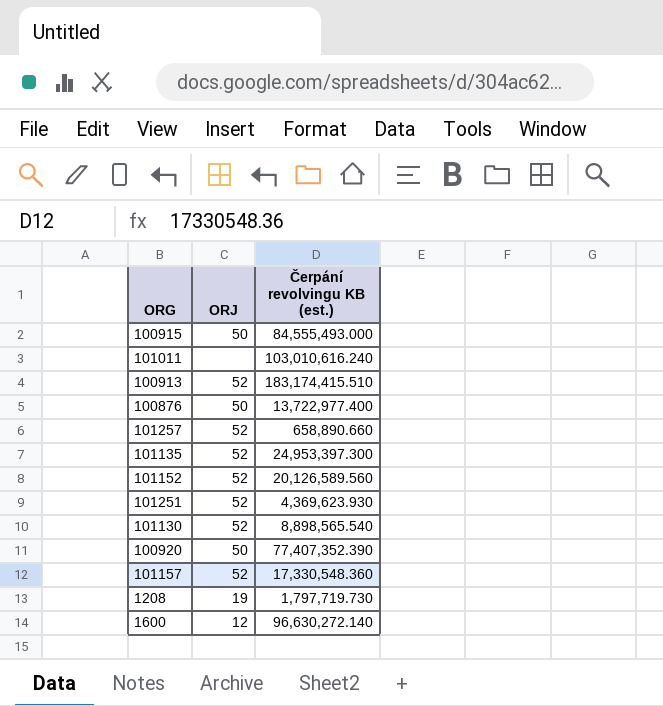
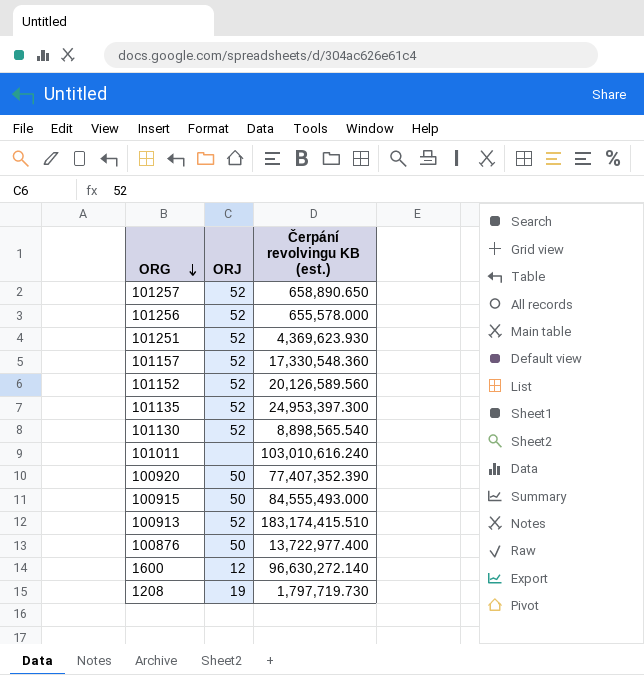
row order: none -> ORG descending
101257 | Čerpání revolvingu KB (est.): 658,890.660 -> 658,890.650
row 101256: none -> 52 | 655,578.000

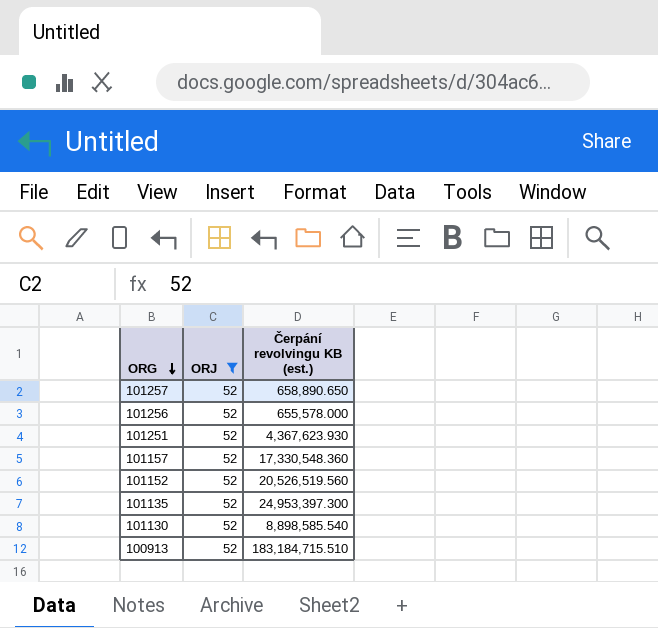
filter: none -> ORJ = 52
101251 | Čerpání revolvingu KB (est.): 4,369,623.930 -> 4,367,623.930
101152 | Čerpání revolvingu KB (est.): 20,126,589.560 -> 20,526,519.560
101130 | Čerpání revolvingu KB (est.): 8,898,565.540 -> 8,898,585.540
100913 | Čerpání revolvingu KB (est.): 183,174,415.510 -> 183,184,715.510

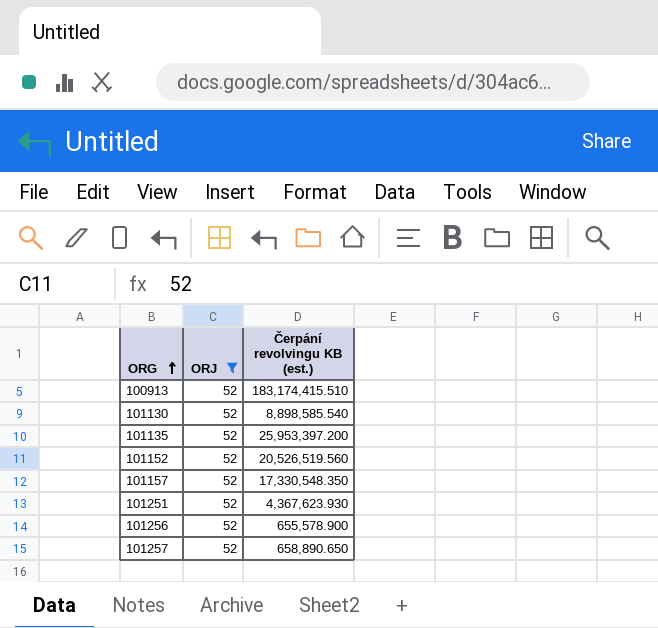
row order: ORG descending -> ORG ascending
100913 | Čerpání revolvingu KB (est.): 183,184,715.510 -> 183,174,415.510
101135 | Čerpání revolvingu KB (est.): 24,953,397.300 -> 25,953,397.200
101157 | Čerpání revolvingu KB (est.): 17,330,548.360 -> 17,330,548.350
101256 | Čerpání revolvingu KB (est.): 655,578.000 -> 655,578.900

